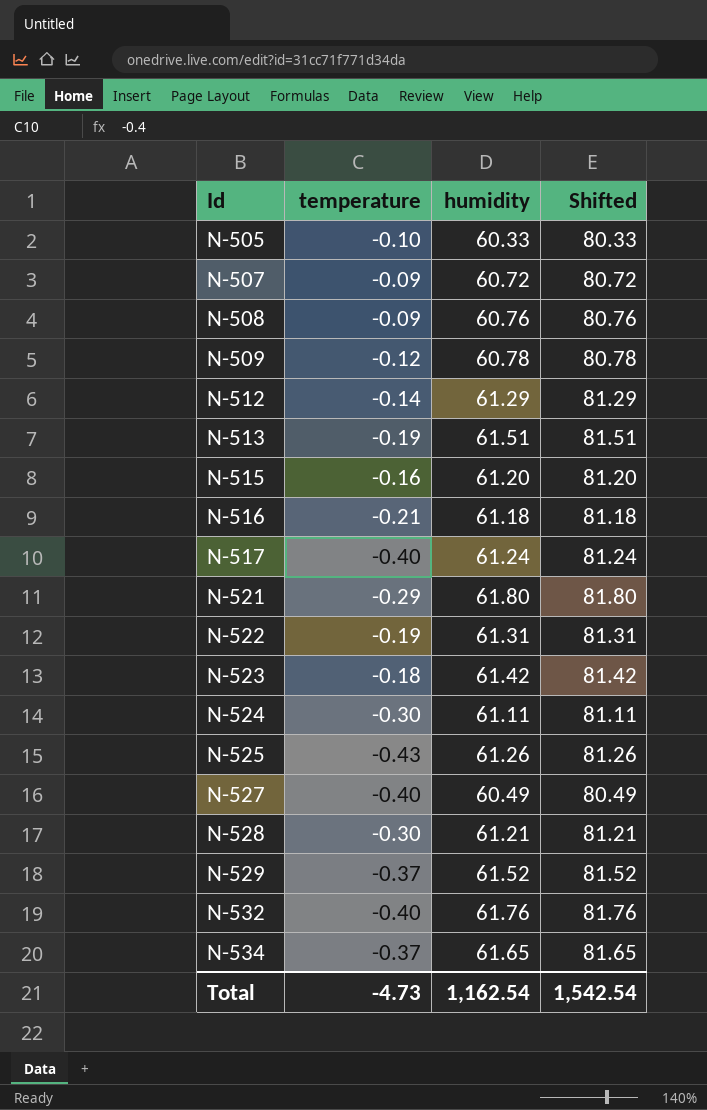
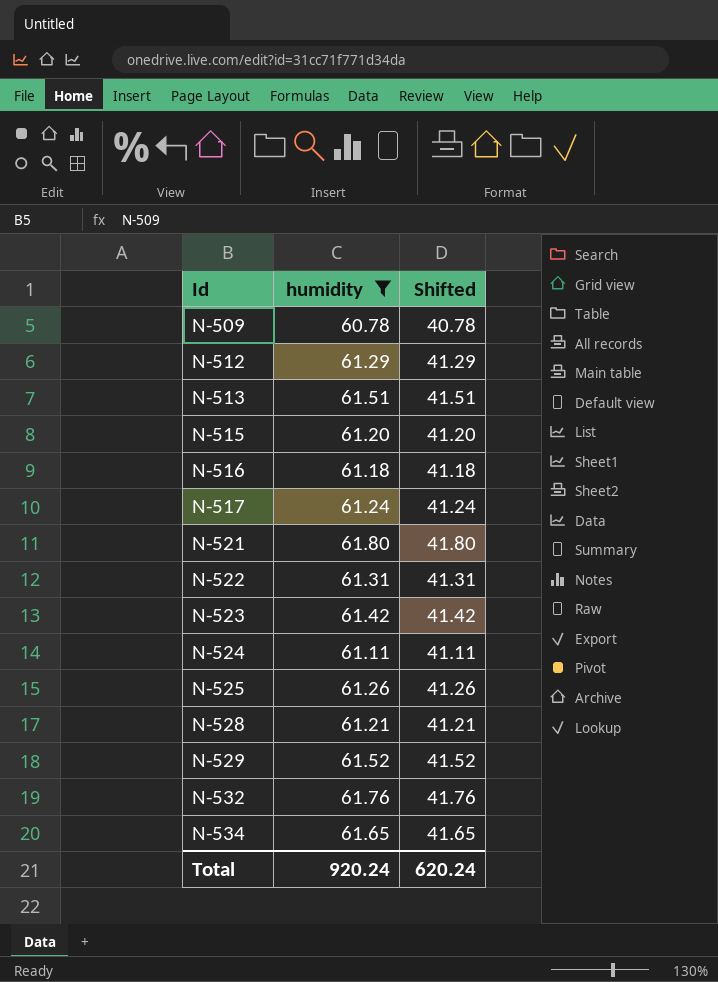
filter: none -> humidity >= 60.78
column temperature | position: 2 -> none
column Shifted | formula: [humidity] + 20 -> [humidity] - 20
Total | humidity: 1,162.54 -> 920.24
Total | Shifted: 1,542.54 -> 620.24

